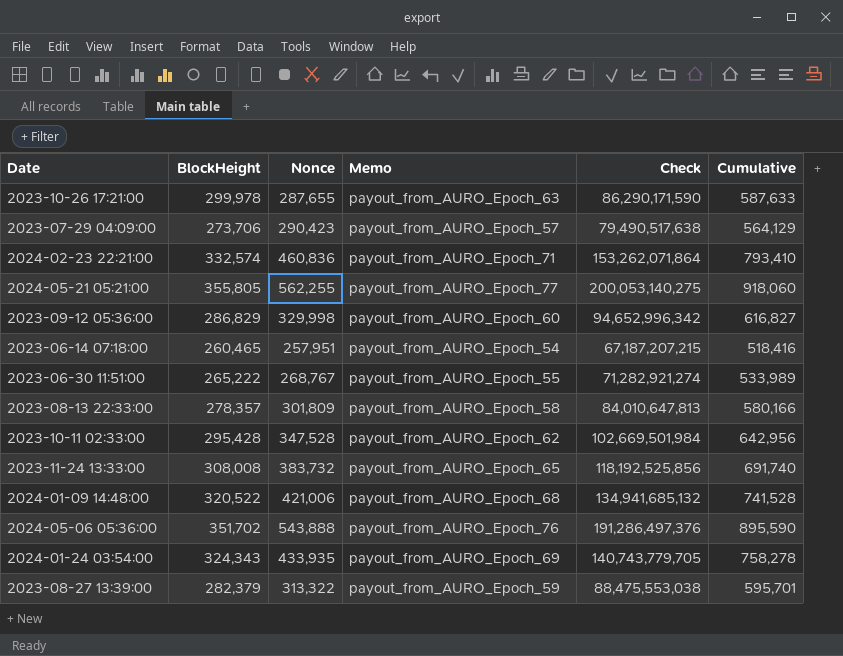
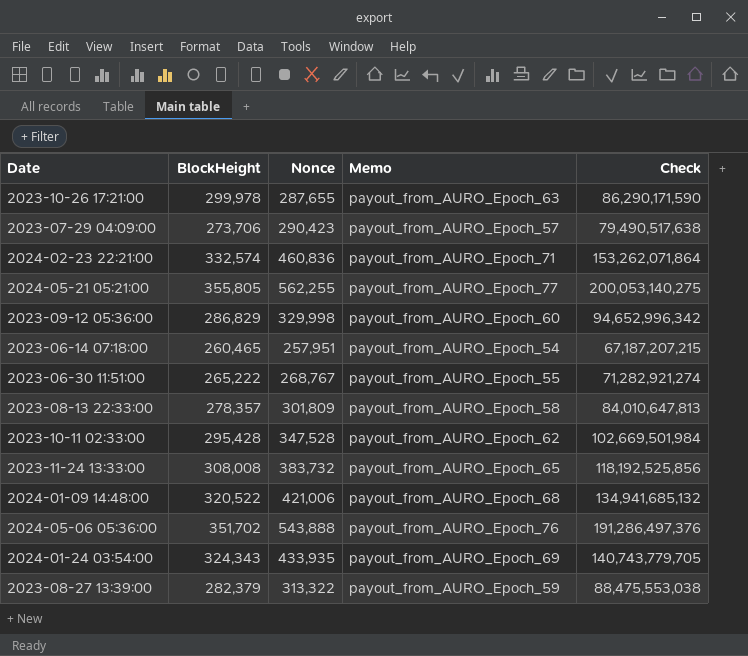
column Cumulative | formula: [BlockHeight] + [Nonce] -> none

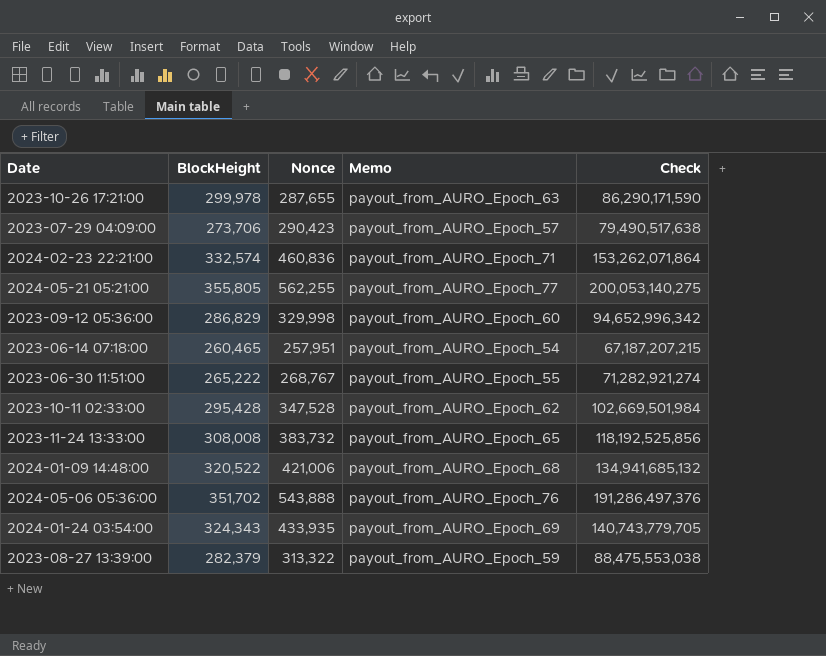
row 2023-08-13 22:33:00: 278,357 | 301,809 | payout_from_AURO_Epoch_58 | 84,010,647,813 -> none

